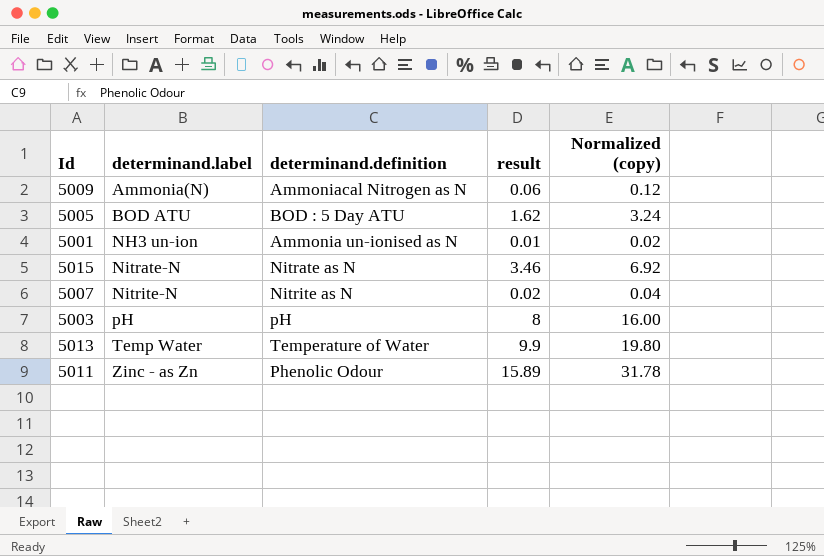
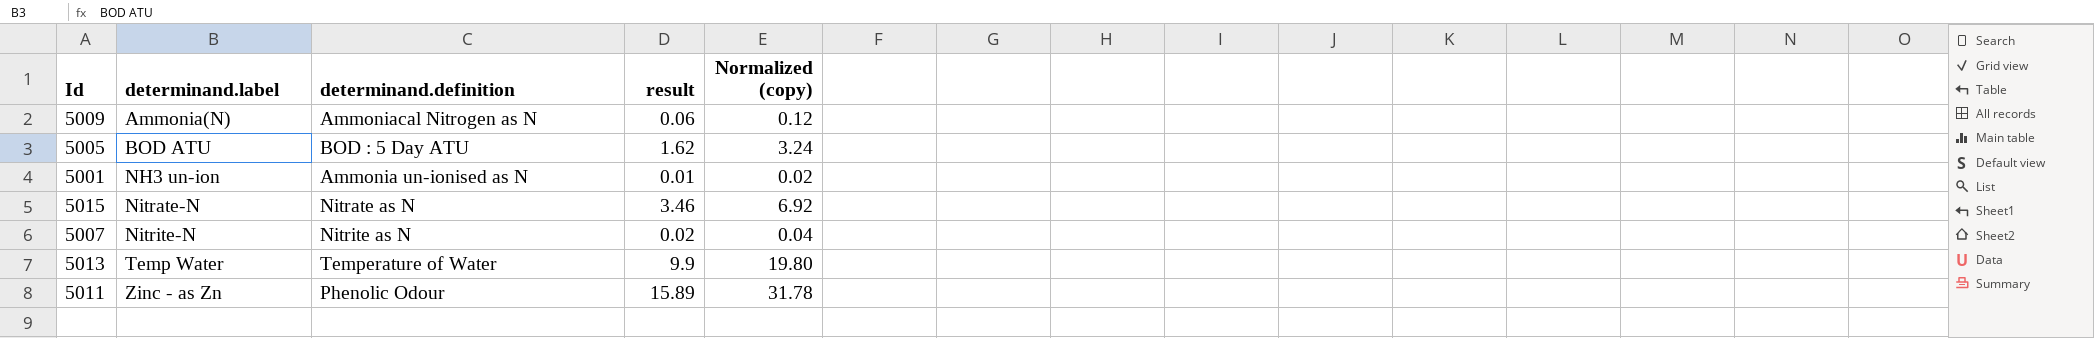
row 5003: pH | pH | 8 | 16.00 -> none

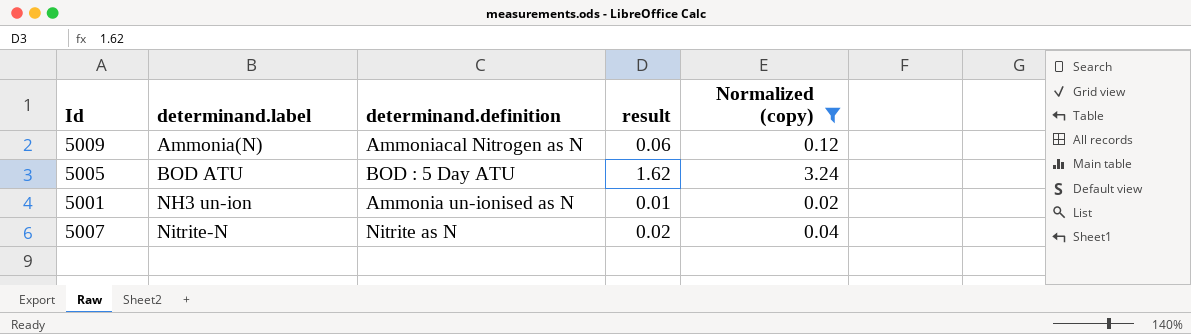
filter: none -> Normalized (copy) <= 3.24

